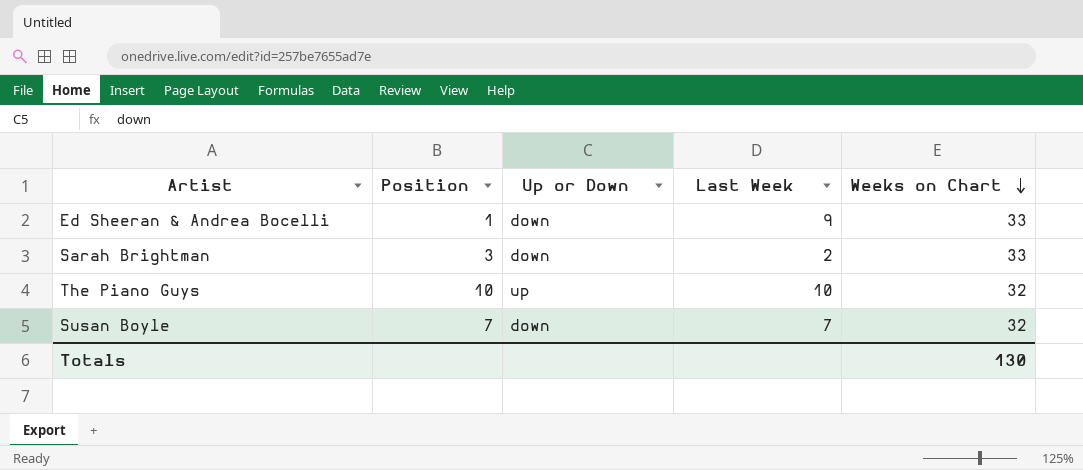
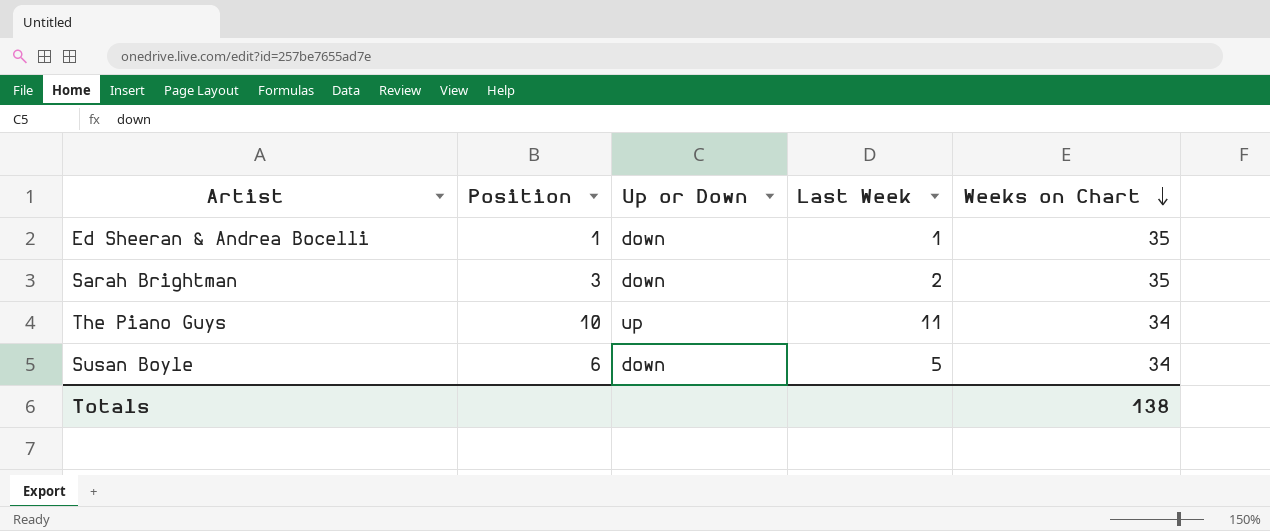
Ed Sheeran & Andrea Bocelli | Last Week: 9 -> 1
Ed Sheeran & Andrea Bocelli | Weeks on Chart: 33 -> 35
Sarah Brightman | Weeks on Chart: 33 -> 35
The Piano Guys | Last Week: 10 -> 11
The Piano Guys | Weeks on Chart: 32 -> 34
Susan Boyle | Position: 7 -> 6
Susan Boyle | Last Week: 7 -> 5
Susan Boyle | Weeks on Chart: 32 -> 34
Totals | Weeks on Chart: 130 -> 138

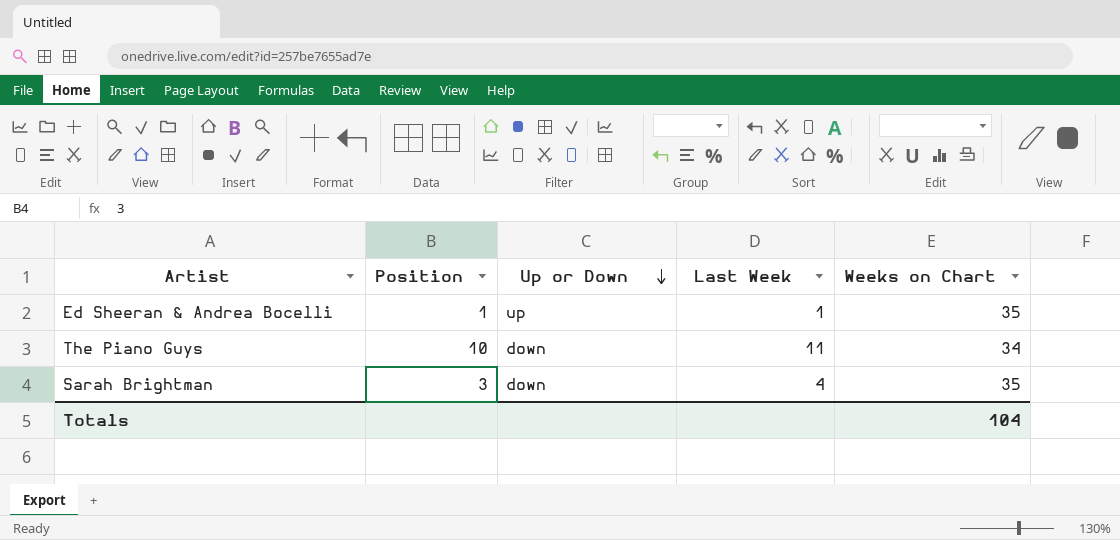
row order: Weeks on Chart descending -> Up or Down descending
row Susan Boyle: 6 | down | 5 | 34 -> none
Ed Sheeran & Andrea Bocelli | Up or Down: down -> up
The Piano Guys | Up or Down: up -> down
Sarah Brightman | Last Week: 2 -> 4
Totals | Weeks on Chart: 138 -> 104

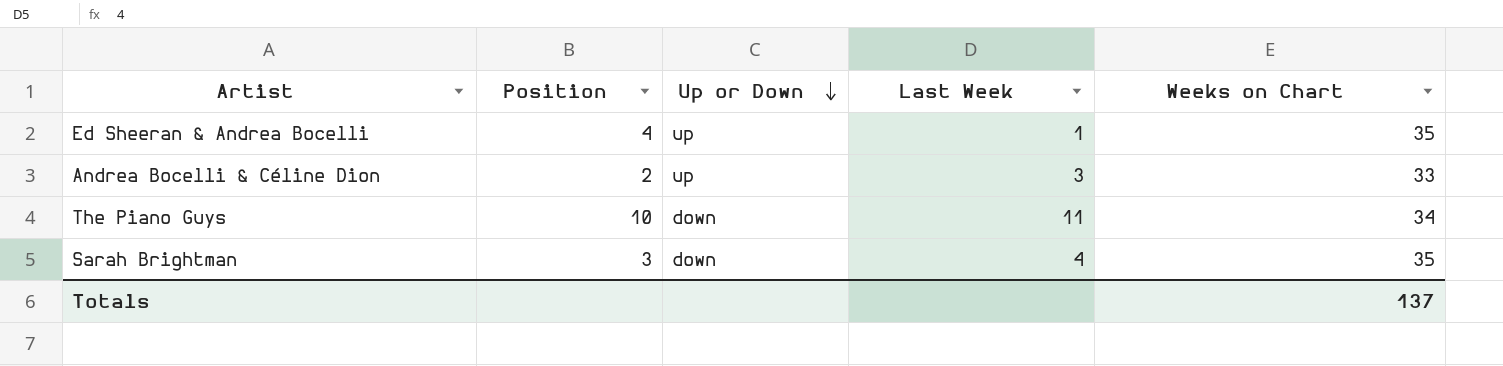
Ed Sheeran & Andrea Bocelli | Position: 1 -> 4
row Andrea Bocelli & Céline Dion: none -> 2 | up | 3 | 33
Totals | Weeks on Chart: 104 -> 137

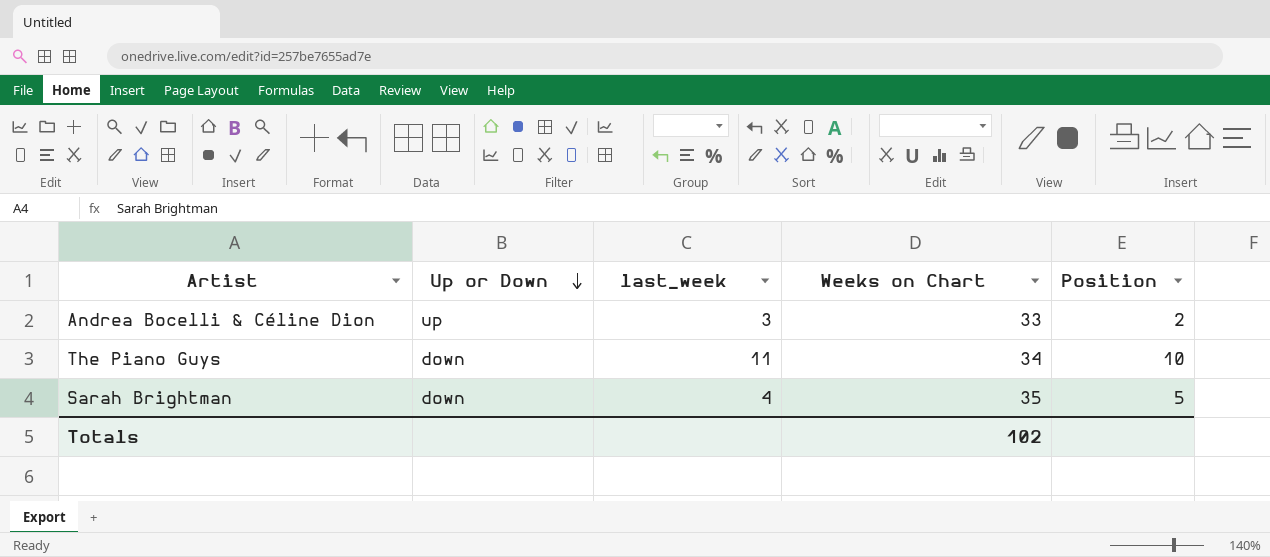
column name: Last Week -> last_week
column Position | position: 2 -> 5
row Ed Sheeran & Andrea Bocelli: 4 | up | 1 | 35 -> none
Sarah Brightman | Position: 3 -> 5
Totals | Weeks on Chart: 137 -> 102

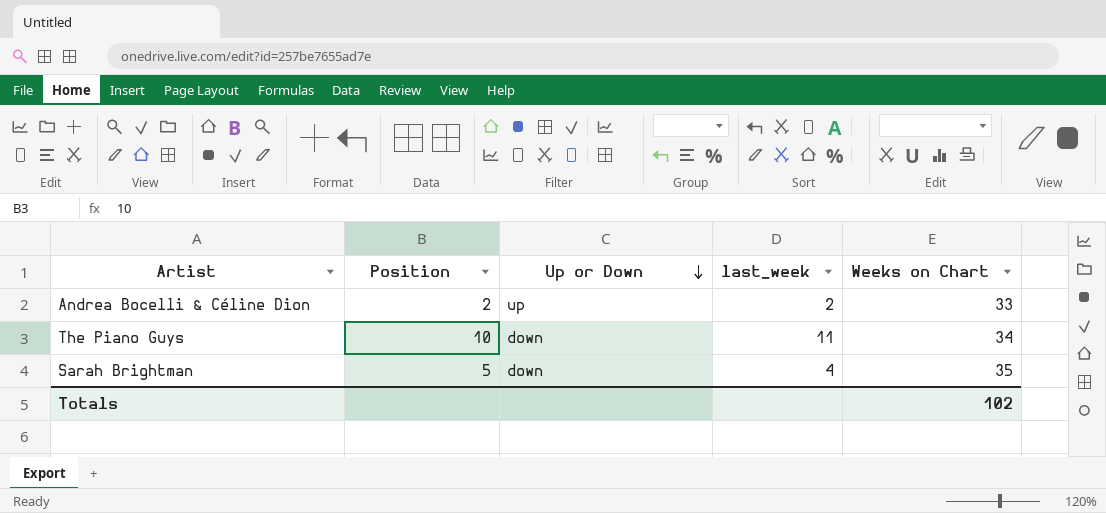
column Position | position: 5 -> 2
Andrea Bocelli & Céline Dion | last_week: 3 -> 2

